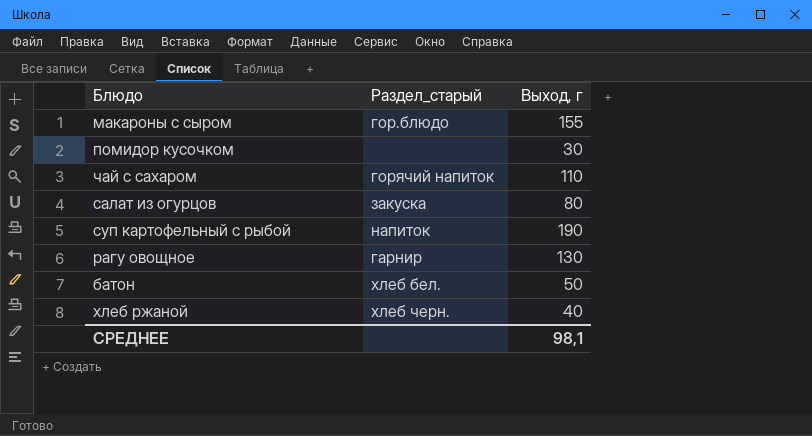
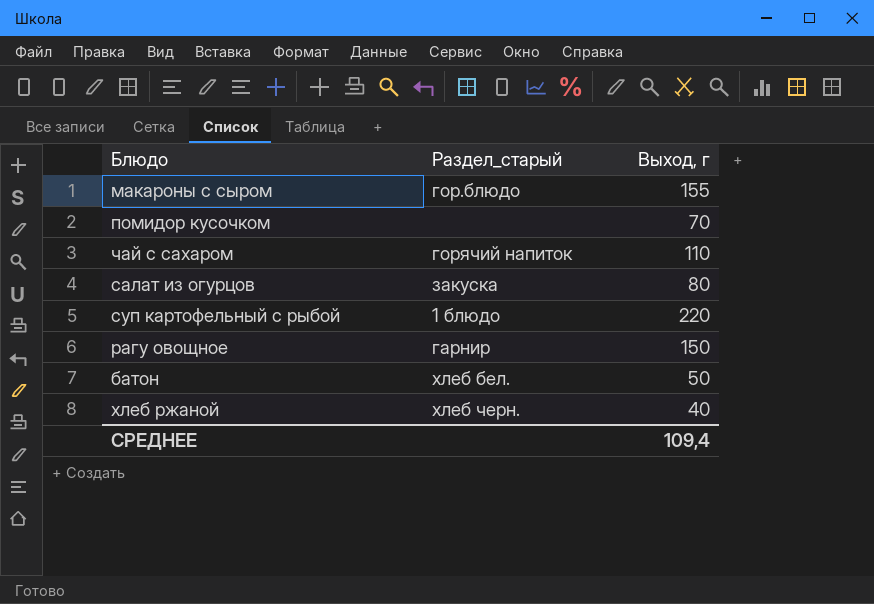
помидор кусочком | Выход, г: 30 -> 70
суп картофельный с рыбой | Раздел_старый: напиток -> 1 блюдо
суп картофельный с рыбой | Выход, г: 190 -> 220
рагу овощное | Выход, г: 130 -> 150
СРЕДНЕЕ | Выход, г: 98,1 -> 109,4

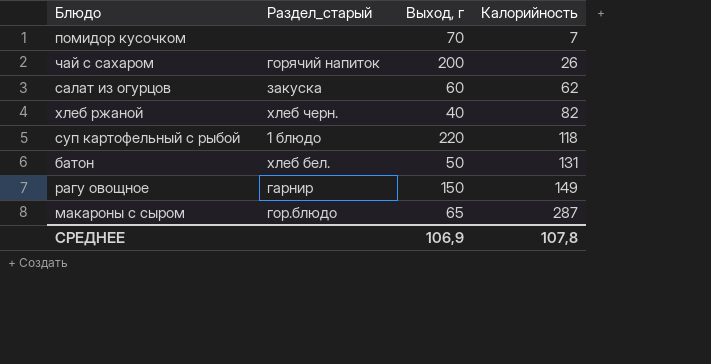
row order: none -> Калорийность ascending
column Калорийность | position: none -> 4
чай с сахаром | Выход, г: 110 -> 200
салат из огурцов | Выход, г: 80 -> 60
макароны с сыром | Выход, г: 155 -> 65
СРЕДНЕЕ | Выход, г: 109,4 -> 106,9

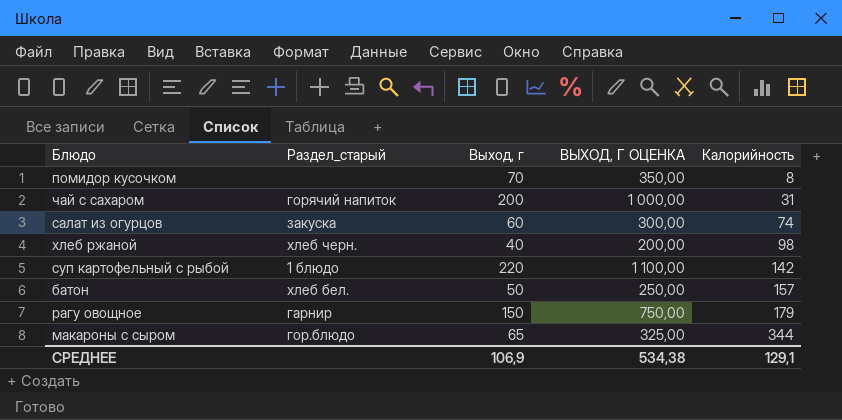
column ВЫХОД, Г ОЦЕНКА | formula: none -> [Выход, г] * 5
помидор кусочком | Калорийность: 7 -> 8
чай с сахаром | Калорийность: 26 -> 31
салат из огурцов | Калорийность: 62 -> 74
хлеб ржаной | Калорийность: 82 -> 98
суп картофельный с рыбой | Калорийность: 118 -> 142
батон | Калорийность: 131 -> 157
рагу овощное | Калорийность: 149 -> 179
макароны с сыром | Калорийность: 287 -> 344
СРЕДНЕЕ | Калорийность: 107,8 -> 129,1

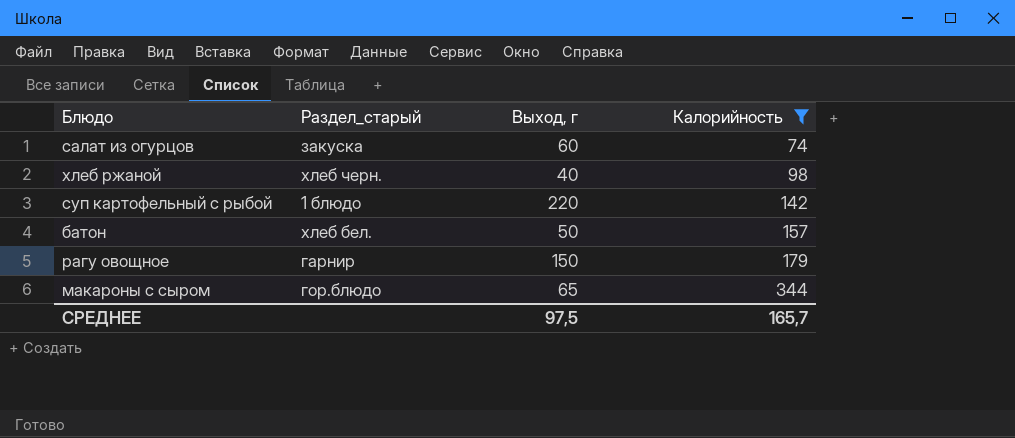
filter: none -> Калорийность >= 74
column ВЫХОД, Г ОЦЕНКА | formula: [Выход, г] * 5 -> none
СРЕДНЕЕ | Выход, г: 106,9 -> 97,5
СРЕДНЕЕ | Калорийность: 129,1 -> 165,7

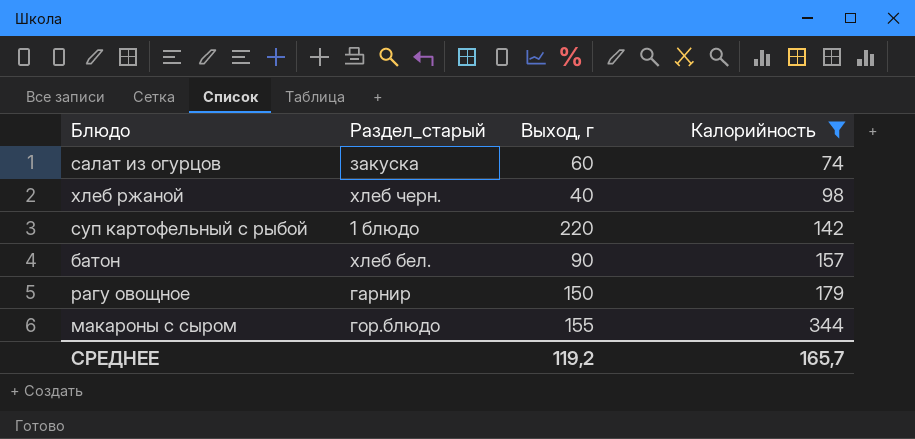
батон | Выход, г: 50 -> 90
макароны с сыром | Выход, г: 65 -> 155
СРЕДНЕЕ | Выход, г: 97,5 -> 119,2

